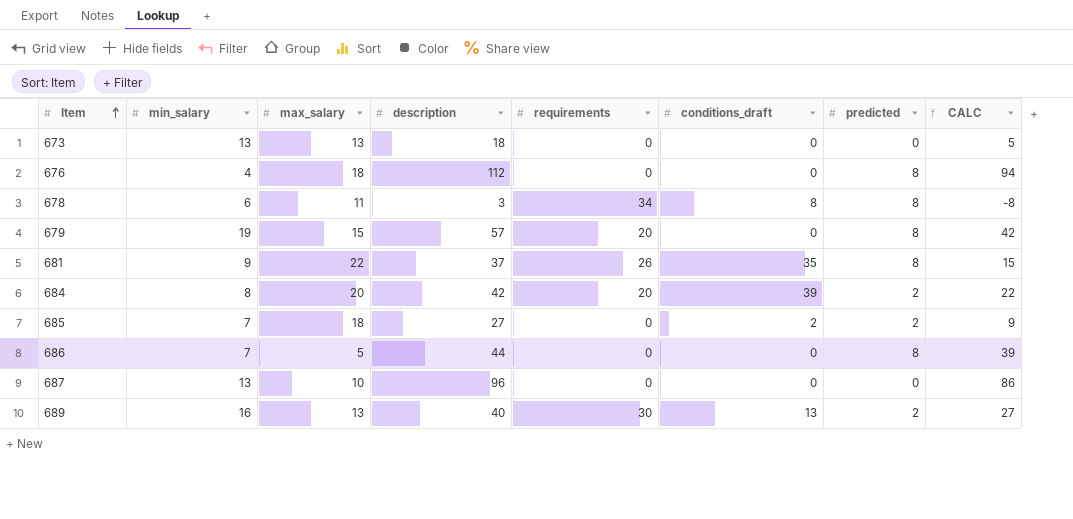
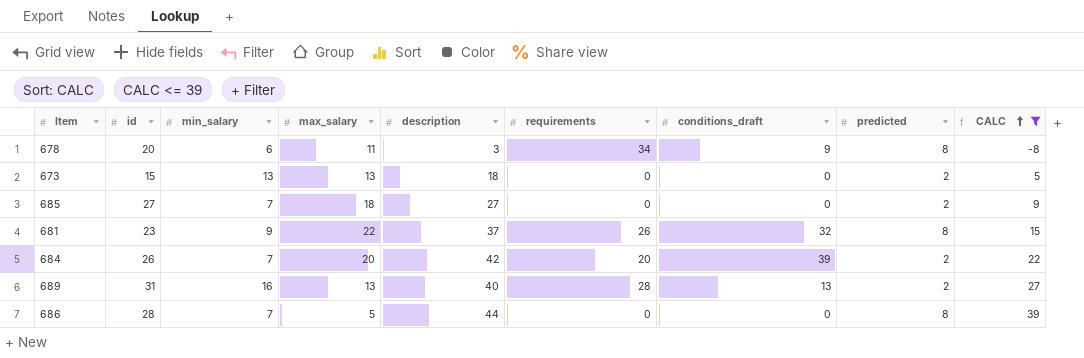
filter: none -> CALC <= 39
row order: Item ascending -> CALC ascending
column id | position: none -> 2
678 | conditions_draft: 8 -> 9
673 | predicted: 0 -> 2
685 | conditions_draft: 2 -> 0
681 | conditions_draft: 35 -> 32
684 | min_salary: 8 -> 7
689 | requirements: 30 -> 28

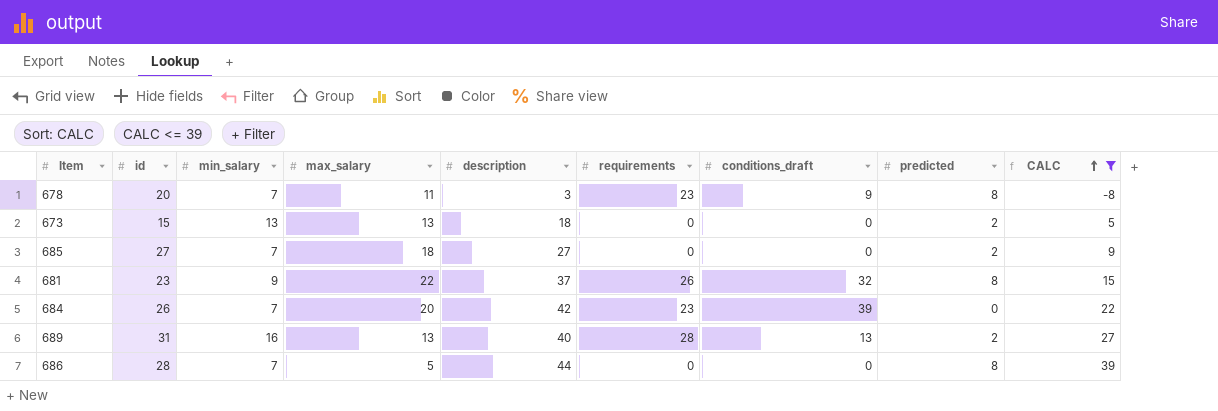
678 | min_salary: 6 -> 7
678 | requirements: 34 -> 23
684 | requirements: 20 -> 23
684 | predicted: 2 -> 0

